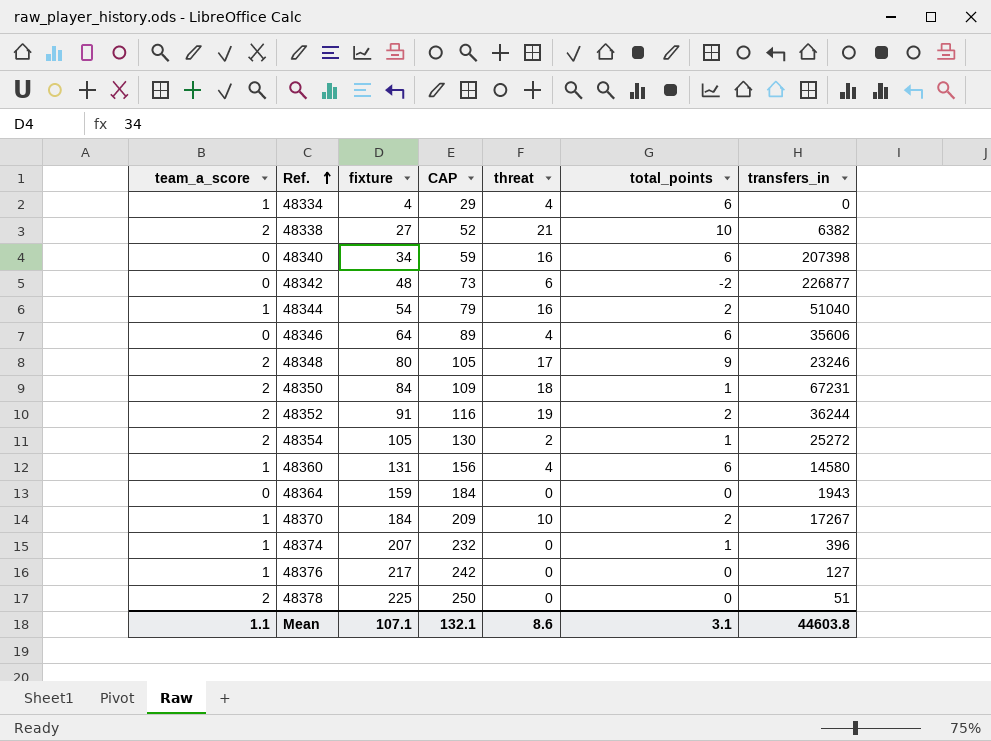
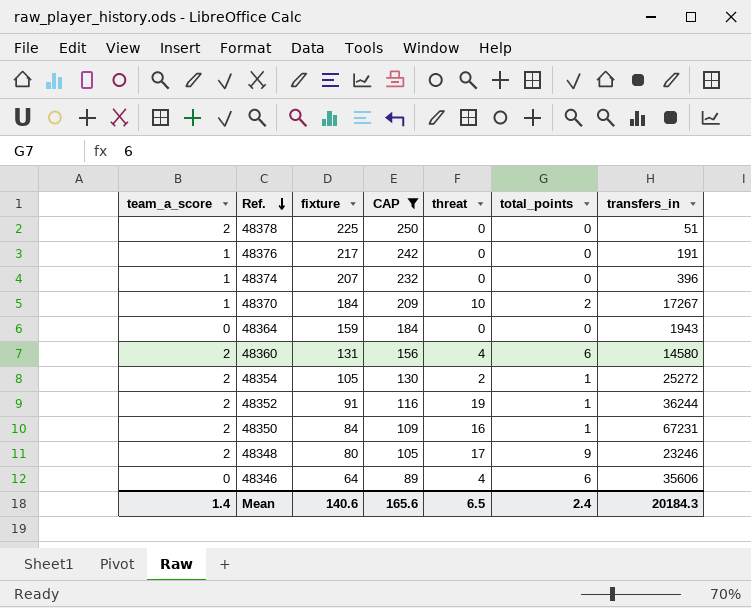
filter: none -> CAP >= 89
row order: Ref. ascending -> Ref. descending
48376 | transfers_in: 127 -> 191
48374 | total_points: 1 -> 0
48360 | team_a_score: 1 -> 2
48352 | total_points: 2 -> 1
48350 | threat: 18 -> 16
Mean | team_a_score: 1.1 -> 1.4
Mean | fixture: 107.1 -> 140.6
Mean | CAP: 132.1 -> 165.6
Mean | threat: 8.6 -> 6.5
Mean | total_points: 3.1 -> 2.4
Mean | transfers_in: 44603.8 -> 20184.3

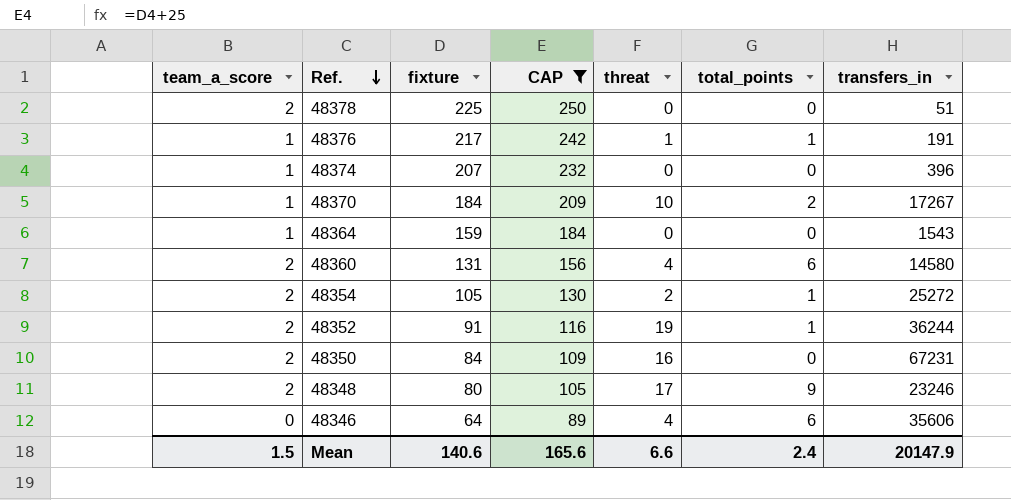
48376 | threat: 0 -> 1
48376 | total_points: 0 -> 1
48364 | team_a_score: 0 -> 1
48364 | transfers_in: 1943 -> 1543
48350 | total_points: 1 -> 0
Mean | team_a_score: 1.4 -> 1.5
Mean | threat: 6.5 -> 6.6
Mean | transfers_in: 20184.3 -> 20147.9

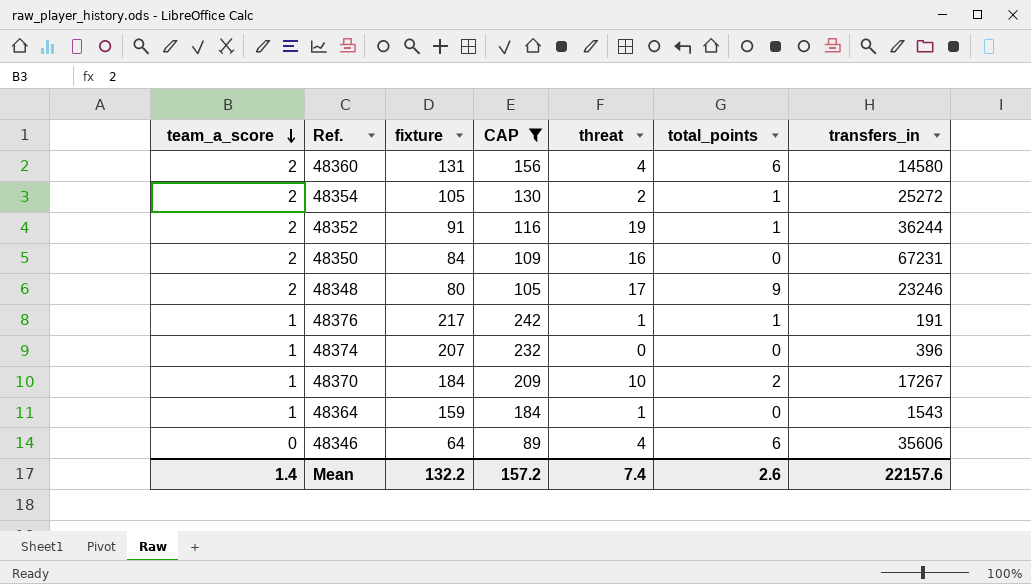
row order: Ref. descending -> team_a_score descending
row 48378: 2 | 225 | 250 | 0 | 0 | 51 -> none
48364 | threat: 0 -> 1
Mean | team_a_score: 1.5 -> 1.4
Mean | fixture: 140.6 -> 132.2
Mean | CAP: 165.6 -> 157.2
Mean | threat: 6.6 -> 7.4
Mean | total_points: 2.4 -> 2.6
Mean | transfers_in: 20147.9 -> 22157.6

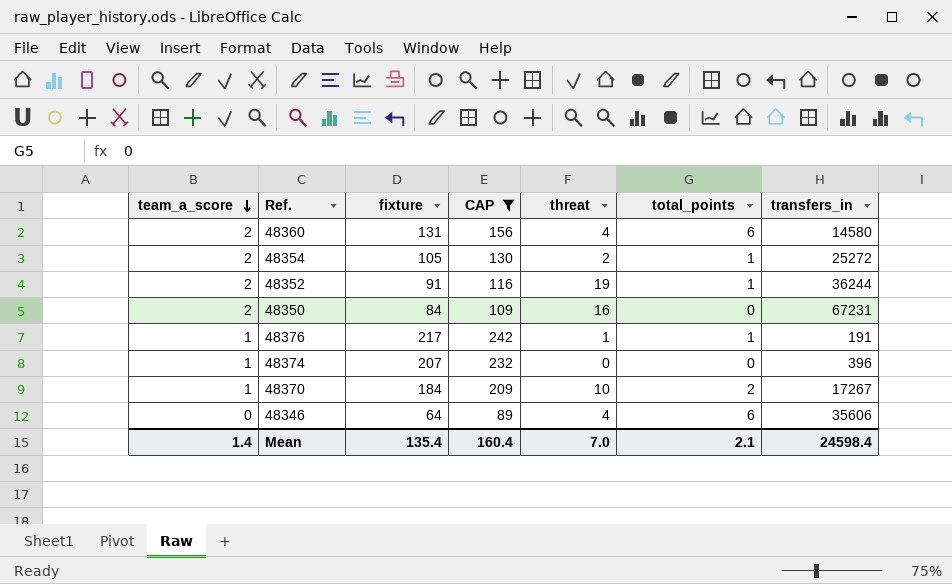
row 48348: 2 | 80 | 105 | 17 | 9 | 23246 -> none
row 48364: 1 | 159 | 184 | 1 | 0 | 1543 -> none
Mean | fixture: 132.2 -> 135.4
Mean | CAP: 157.2 -> 160.4
Mean | threat: 7.4 -> 7.0
Mean | total_points: 2.6 -> 2.1
Mean | transfers_in: 22157.6 -> 24598.4

